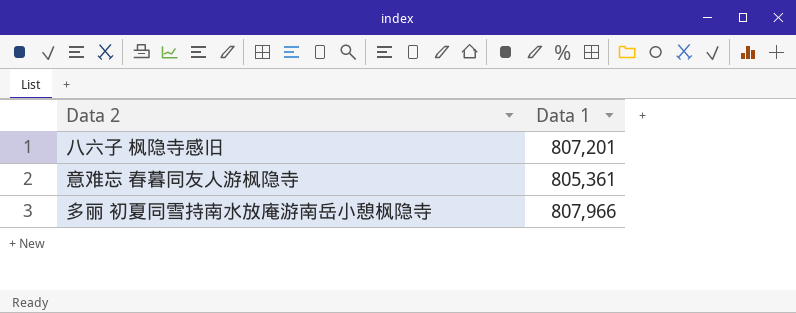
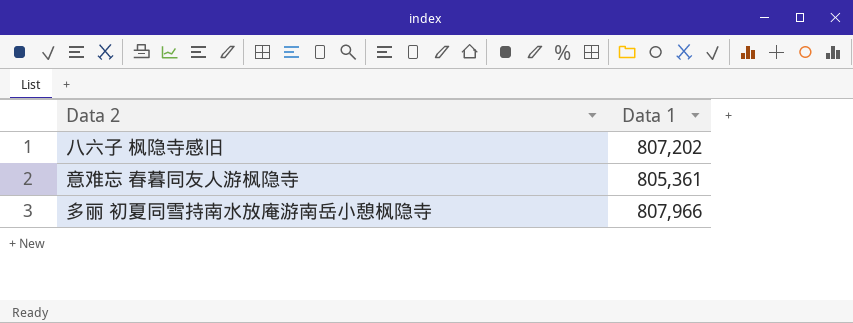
八六子 枫隐寺感旧 | Data 1: 807,201 -> 807,202

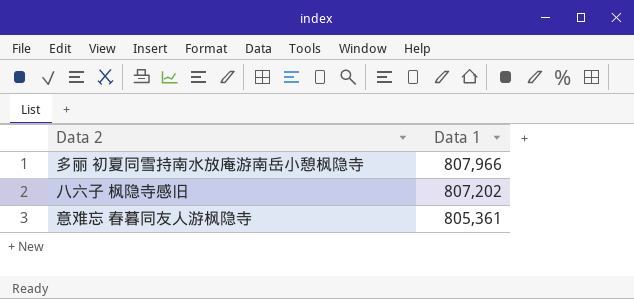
row order: none -> Data 1 descending

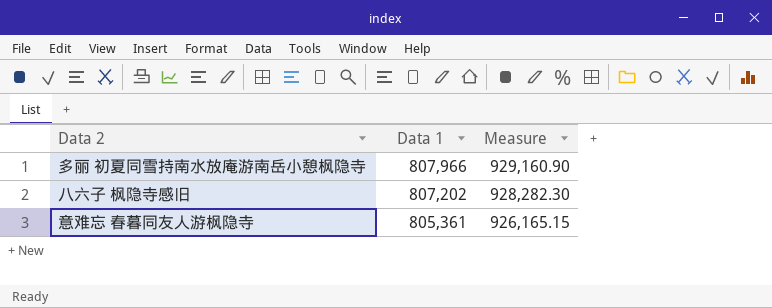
column Measure | formula: none -> [Data 1] * 1.15

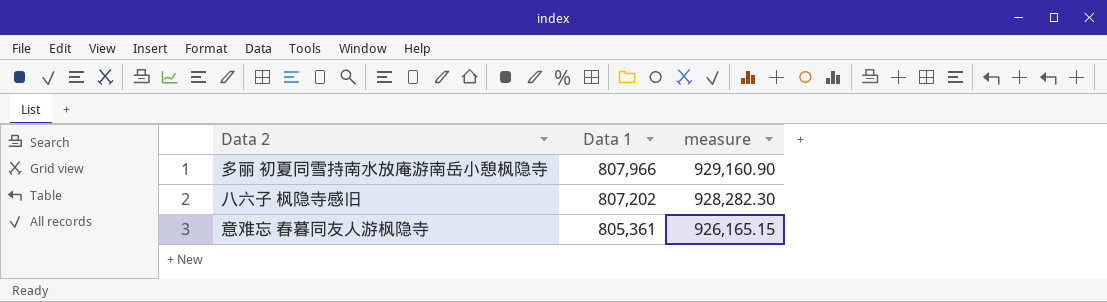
column name: Measure -> measure

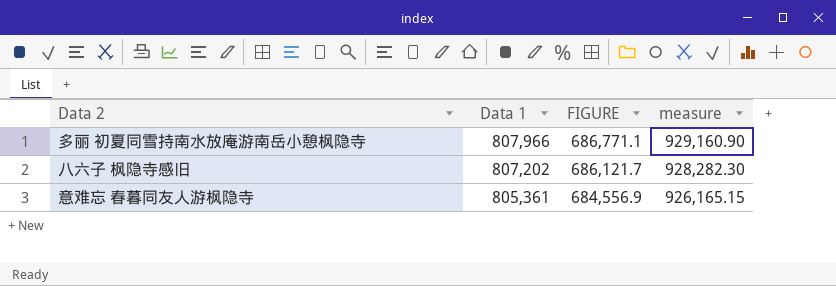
column FIGURE | formula: none -> [Data 1] * 0.85

